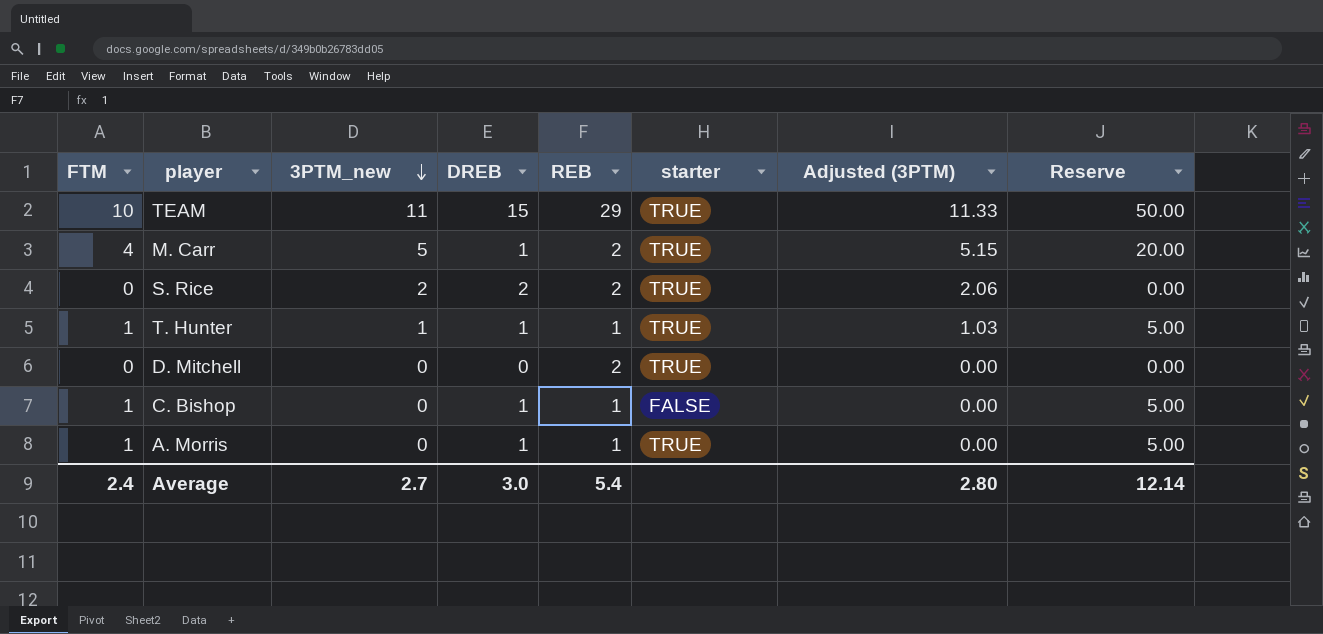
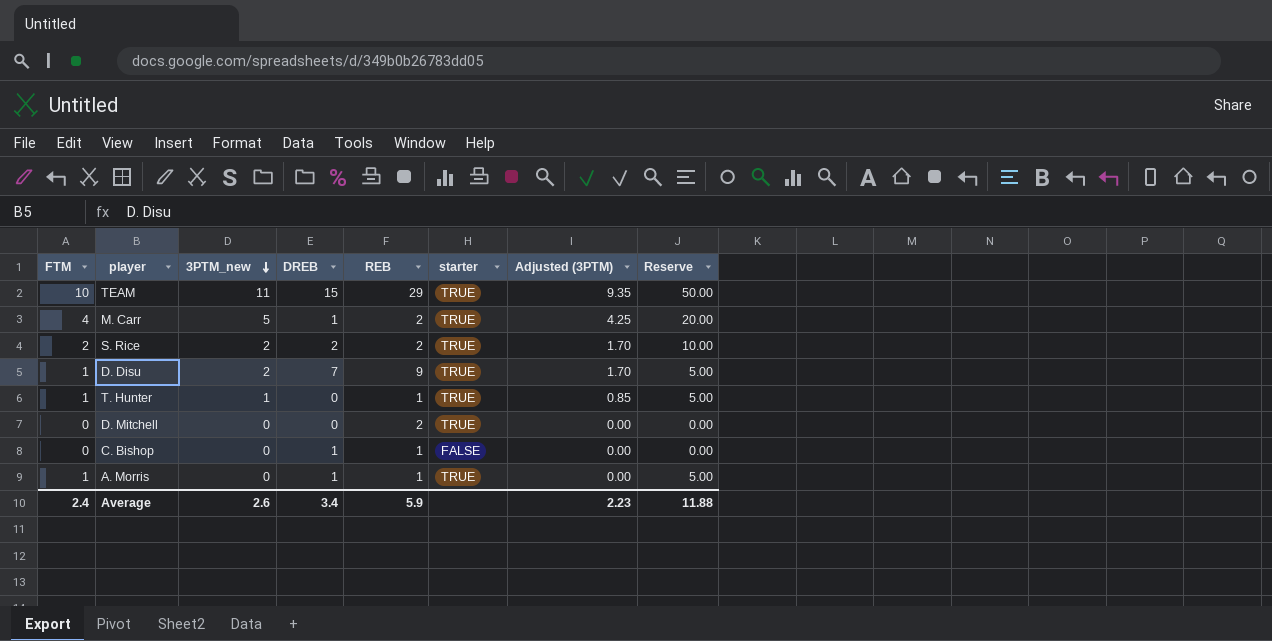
column Adjusted (3PTM) | formula: [3PTM_new] * 1.03 -> [3PTM_new] * 0.85
S. Rice | FTM: 0 -> 2
S. Rice | Reserve: 0.00 -> 10.00
row D. Disu: none -> 1 | 2 | 7 | 9 | TRUE | 1.70 | 5.00
T. Hunter | DREB: 1 -> 0
C. Bishop | FTM: 1 -> 0
C. Bishop | Reserve: 5.00 -> 0.00
Average | 3PTM_new: 2.7 -> 2.6
Average | DREB: 3.0 -> 3.4
Average | REB: 5.4 -> 5.9
Average | Adjusted (3PTM): 2.80 -> 2.23
Average | Reserve: 12.14 -> 11.88

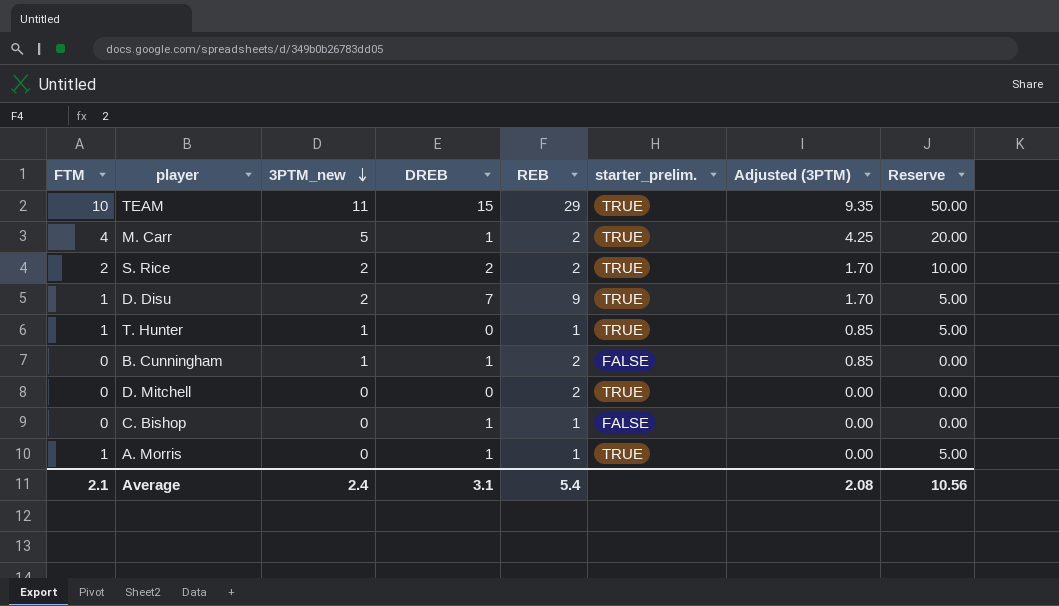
column name: starter -> starter_prelim.
row B. Cunningham: none -> 0 | 1 | 1 | 2 | FALSE | 0.85 | 0.00
Average | FTM: 2.4 -> 2.1
Average | 3PTM_new: 2.6 -> 2.4
Average | DREB: 3.4 -> 3.1
Average | REB: 5.9 -> 5.4
Average | Adjusted (3PTM): 2.23 -> 2.08
Average | Reserve: 11.88 -> 10.56

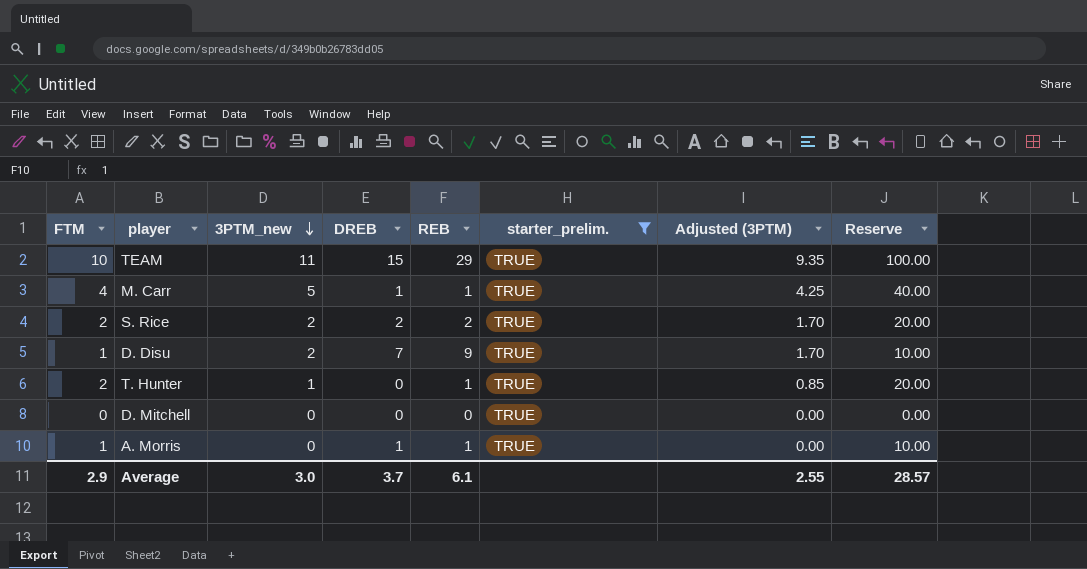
filter: none -> starter_prelim. = TRUE
column Reserve | formula: [FTM] * 5 -> [FTM] * 10
M. Carr | REB: 2 -> 1
T. Hunter | FTM: 1 -> 2
D. Mitchell | REB: 2 -> 0
Average | FTM: 2.1 -> 2.9
Average | 3PTM_new: 2.4 -> 3.0
Average | DREB: 3.1 -> 3.7
Average | REB: 5.4 -> 6.1
Average | Adjusted (3PTM): 2.08 -> 2.55
Average | Reserve: 10.56 -> 28.57

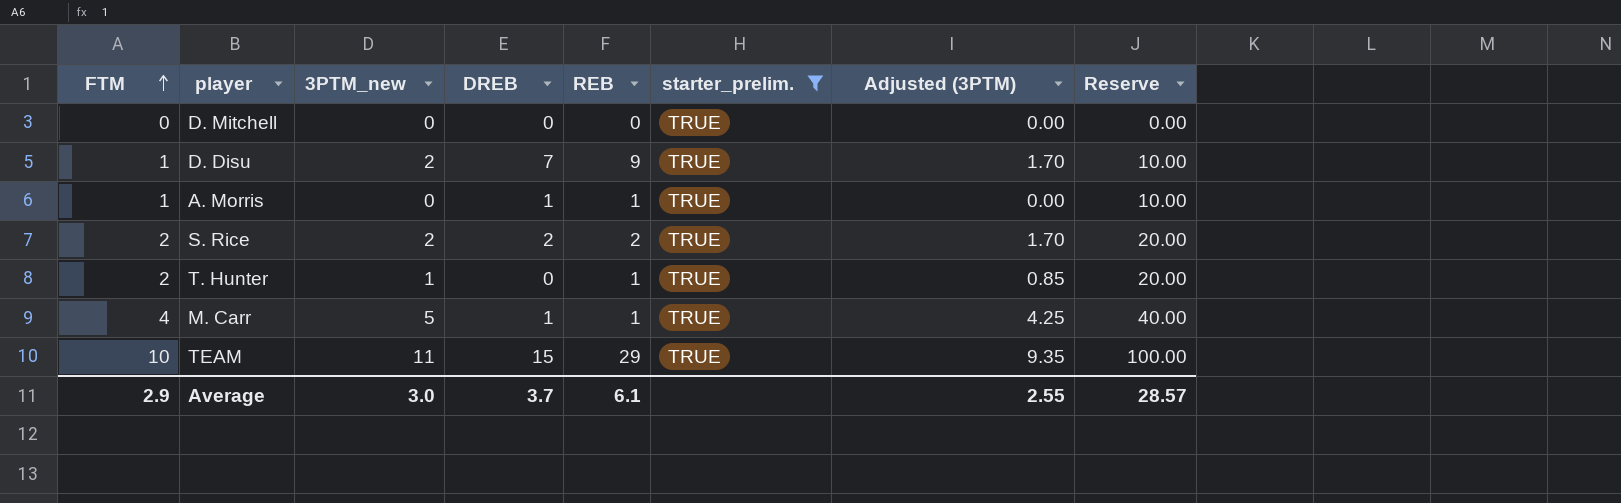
row order: 3PTM_new descending -> FTM ascending

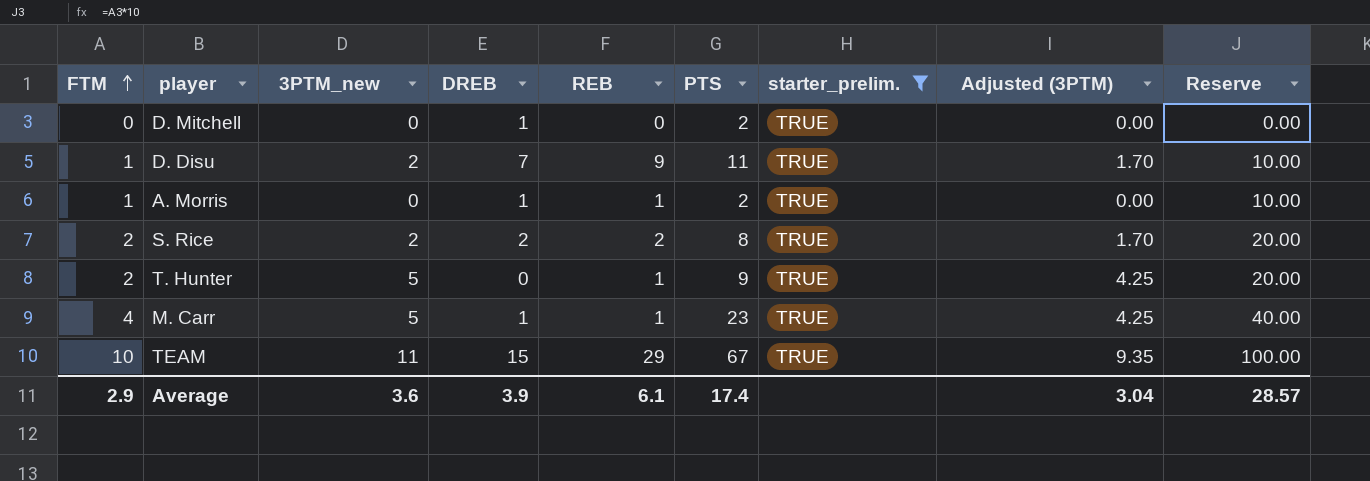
column PTS | position: none -> 6
D. Mitchell | DREB: 0 -> 1
T. Hunter | 3PTM_new: 1 -> 5
T. Hunter | Adjusted (3PTM): 0.85 -> 4.25
Average | 3PTM_new: 3.0 -> 3.6
Average | DREB: 3.7 -> 3.9
Average | Adjusted (3PTM): 2.55 -> 3.04

